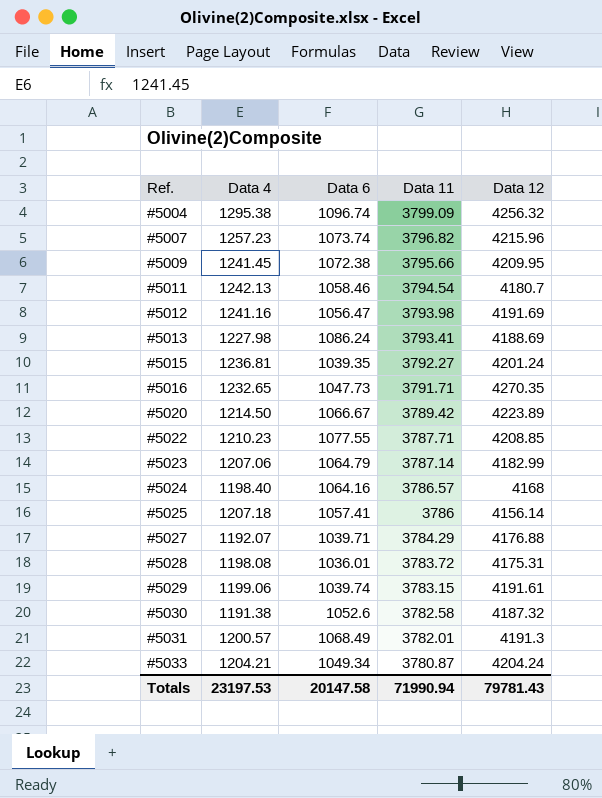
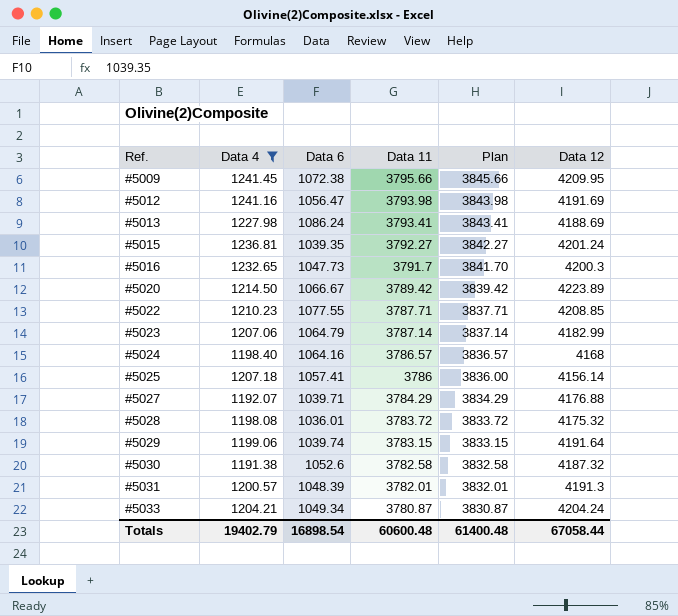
filter: none -> Data 4 <= 1241.45
column Plan | formula: none -> [Data 11] + 50
#5016 | Data 11: 3791.71 -> 3791.7
#5016 | Data 12: 4270.35 -> 4200.3
#5028 | Data 12: 4175.31 -> 4175.32
#5029 | Data 12: 4191.61 -> 4191.64
#5031 | Data 6: 1068.49 -> 1048.39
Totals | Data 4: 23197.53 -> 19402.79
Totals | Data 6: 20147.58 -> 16898.54
Totals | Data 11: 71990.94 -> 60600.48
Totals | Data 12: 79781.43 -> 67058.44

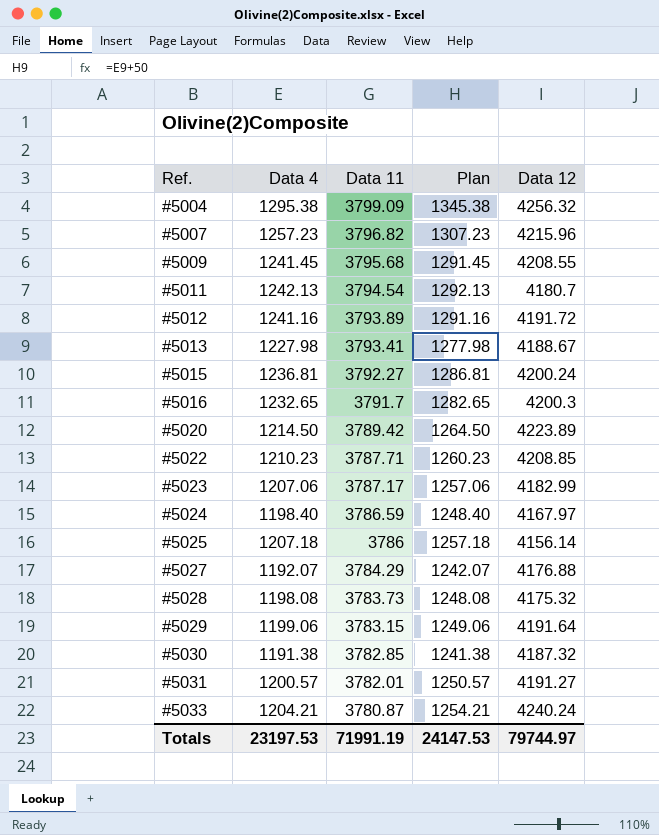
filter: Data 4 <= 1241.45 -> none
column Data 6 | position: 3 -> none
column Plan | formula: [Data 11] + 50 -> [Data 4] + 50
#5009 | Data 11: 3795.66 -> 3795.68
#5009 | Data 12: 4209.95 -> 4208.55
#5012 | Data 11: 3793.98 -> 3793.89
#5012 | Data 12: 4191.69 -> 4191.72
#5013 | Data 12: 4188.69 -> 4188.67
#5015 | Data 12: 4201.24 -> 4200.24
#5023 | Data 11: 3787.14 -> 3787.17
#5024 | Data 11: 3786.57 -> 3786.59
#5024 | Data 12: 4168 -> 4167.97
#5028 | Data 11: 3783.72 -> 3783.73
#5030 | Data 11: 3782.58 -> 3782.85
#5031 | Data 12: 4191.3 -> 4191.27
#5033 | Data 12: 4204.24 -> 4240.24
Totals | Data 4: 19402.79 -> 23197.53
Totals | Data 11: 60600.48 -> 71991.19
Totals | Plan: 61400.48 -> 24147.53
Totals | Data 12: 67058.44 -> 79744.97

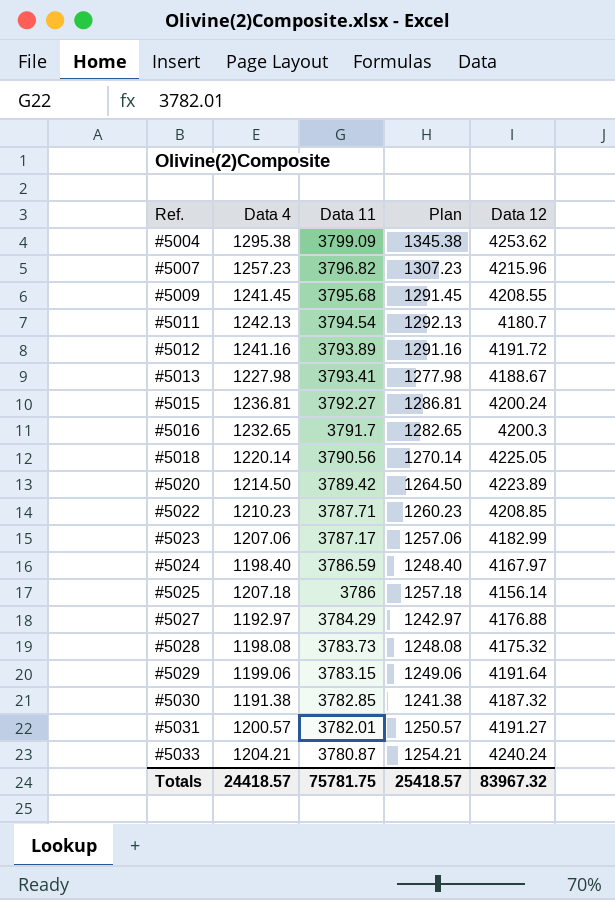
#5004 | Data 12: 4256.32 -> 4253.62
row #5018: none -> 1220.14 | 3790.56 | 1270.14 | 4225.05
#5027 | Data 4: 1192.07 -> 1192.97
#5027 | Plan: 1242.07 -> 1242.97
Totals | Data 4: 23197.53 -> 24418.57
Totals | Data 11: 71991.19 -> 75781.75
Totals | Plan: 24147.53 -> 25418.57
Totals | Data 12: 79744.97 -> 83967.32

